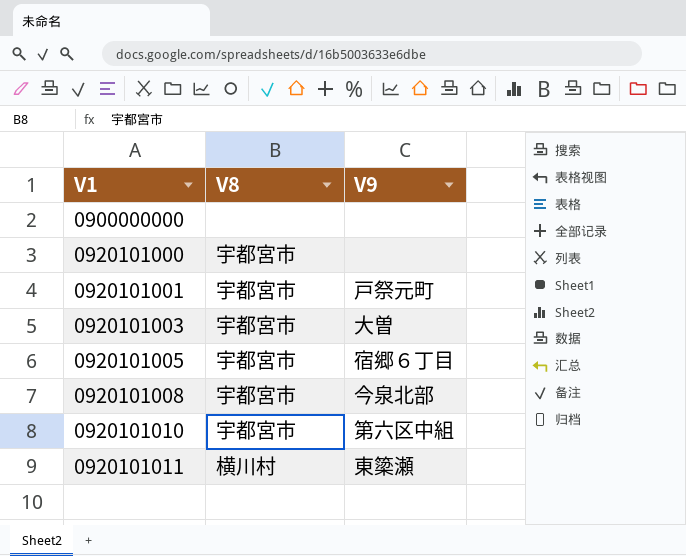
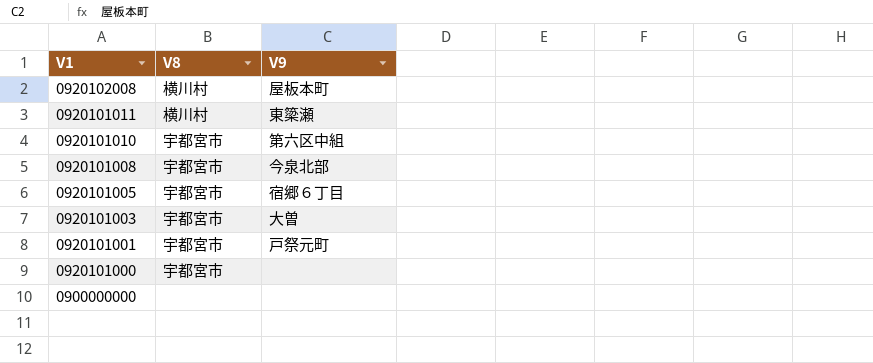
row order: V1 ascending -> V1 descending
row 0920102008: none -> 横川村 | 屋板本町

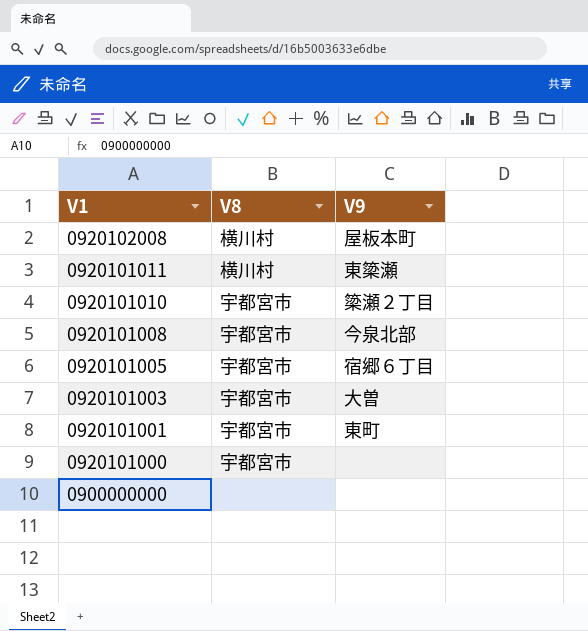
0920101010 | V9: 第六区中組 -> 簗瀬２丁目
0920101001 | V9: 戸祭元町 -> 東町

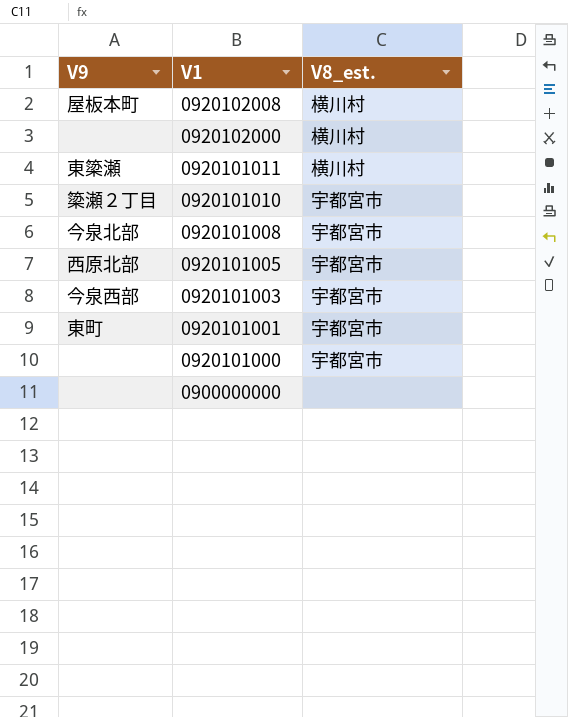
column V9 | position: 3 -> 1
column name: V8 -> V8_est.
row 0920102000: none -> none | 横川村
0920101005 | V9: 宿郷６丁目 -> 西原北部
0920101003 | V9: 大曽 -> 今泉西部

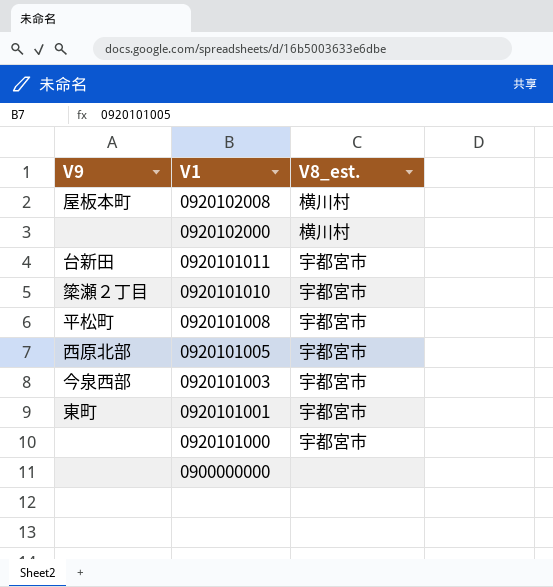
0920101011 | V9: 東簗瀬 -> 台新田
0920101011 | V8_est.: 横川村 -> 宇都宮市
0920101008 | V9: 今泉北部 -> 平松町

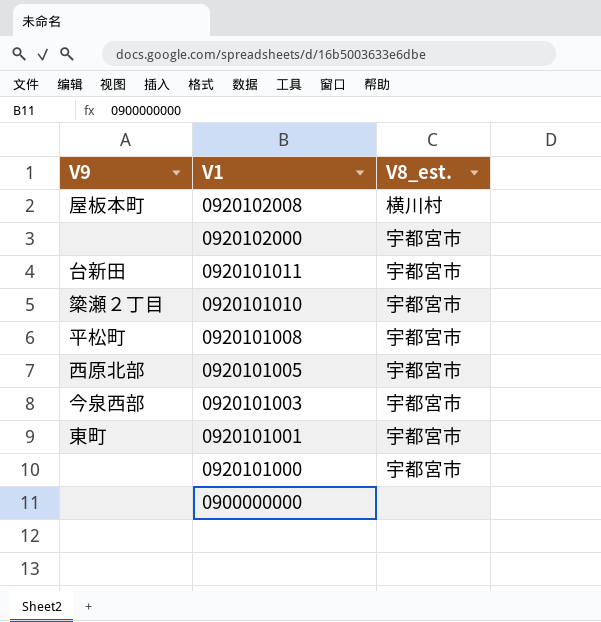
0920102000 | V8_est.: 横川村 -> 宇都宮市

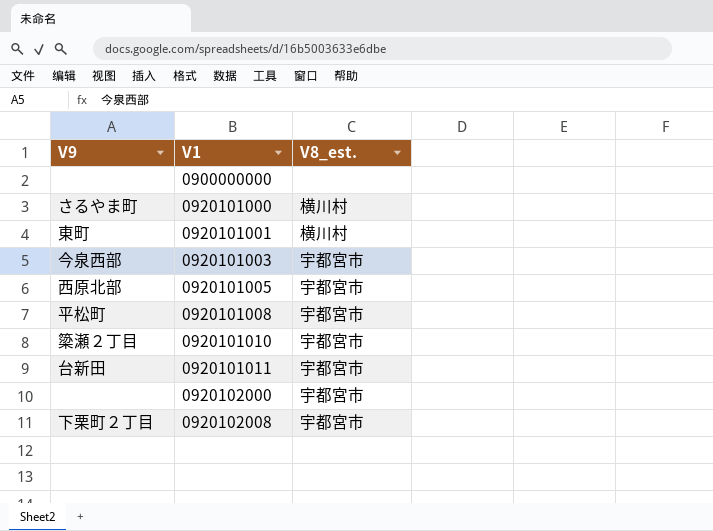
row order: V1 descending -> V1 ascending
0920101000 | V9: none -> さるやま町
0920101000 | V8_est.: 宇都宮市 -> 横川村
0920101001 | V8_est.: 宇都宮市 -> 横川村
0920102008 | V9: 屋板本町 -> 下栗町２丁目
0920102008 | V8_est.: 横川村 -> 宇都宮市

